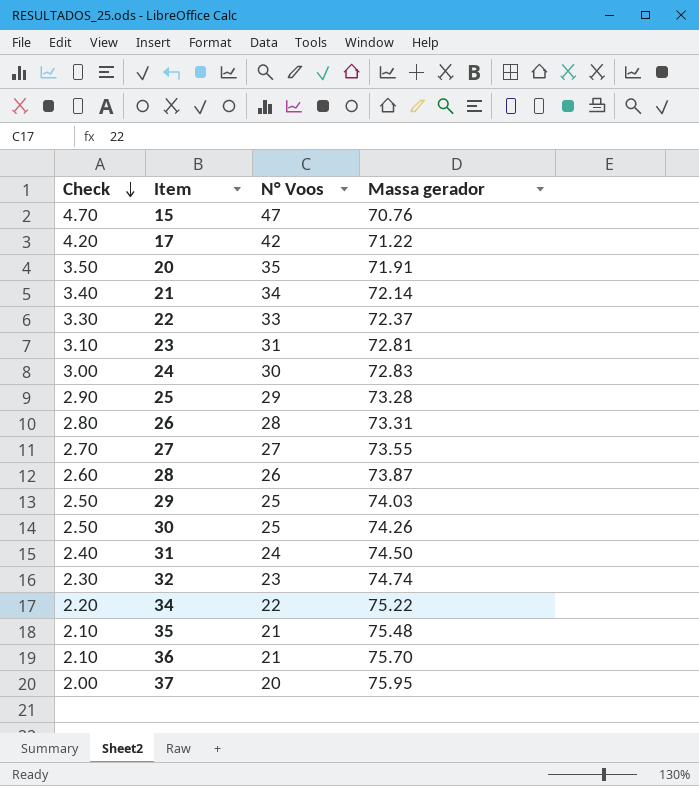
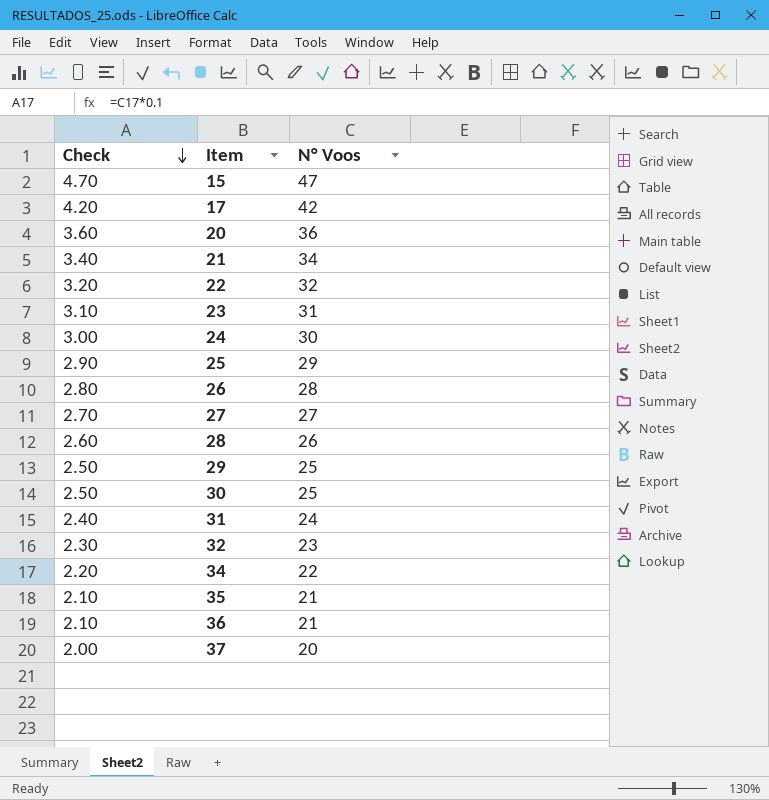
column Massa gerador | position: 4 -> none
20 | Check: 3.50 -> 3.60
20 | N° Voos: 35 -> 36
22 | Check: 3.30 -> 3.20
22 | N° Voos: 33 -> 32

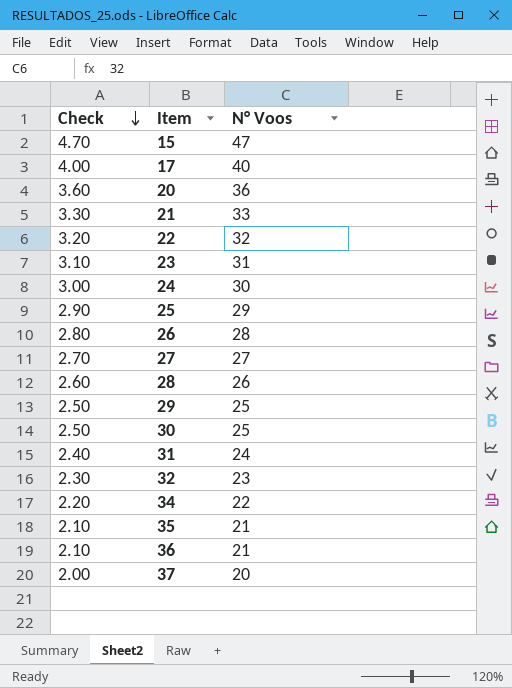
17 | Check: 4.20 -> 4.00
17 | N° Voos: 42 -> 40
21 | Check: 3.40 -> 3.30
21 | N° Voos: 34 -> 33

